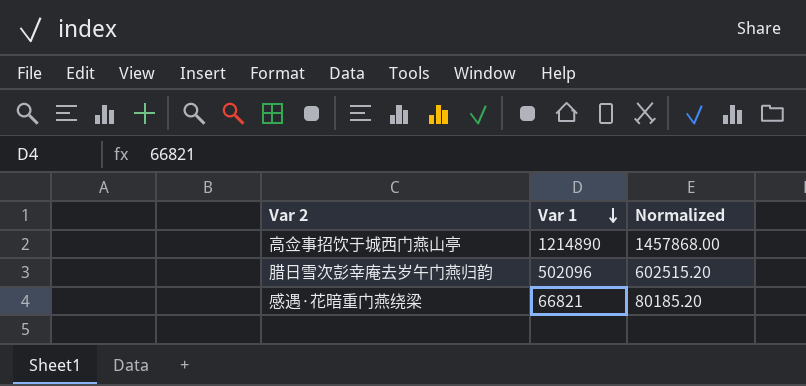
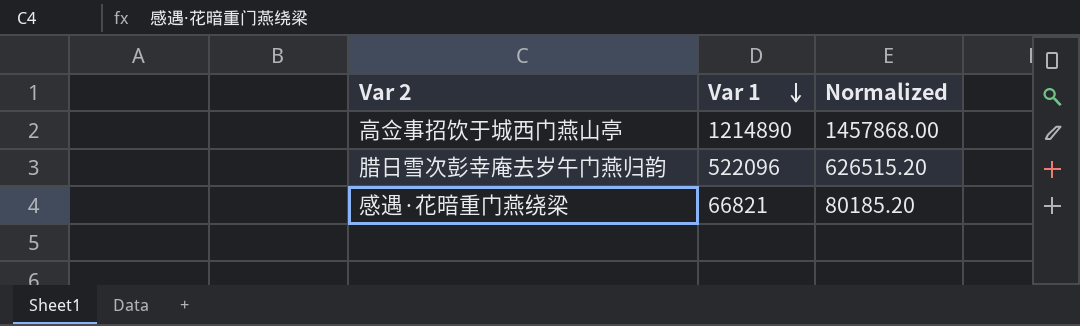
腊日雪次彭幸庵去岁午门燕归韵 | Var 1: 502096 -> 522096
腊日雪次彭幸庵去岁午门燕归韵 | Normalized: 602515.20 -> 626515.20

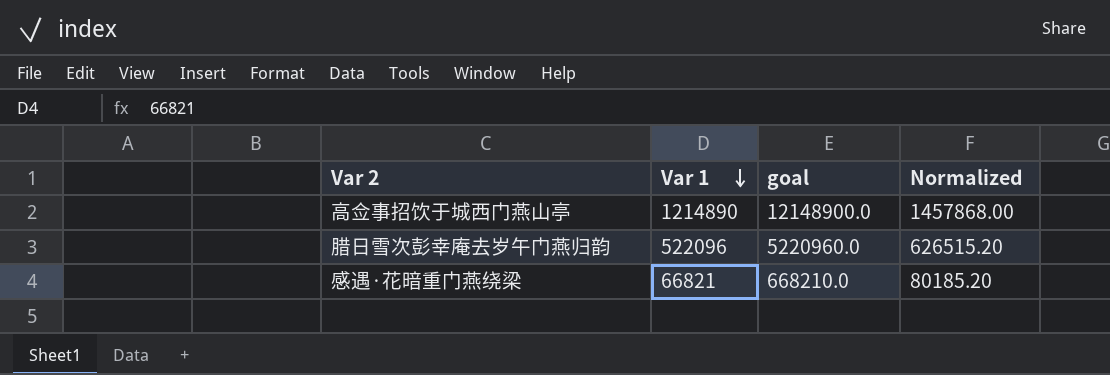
column goal | formula: none -> [Var 1] * 10

